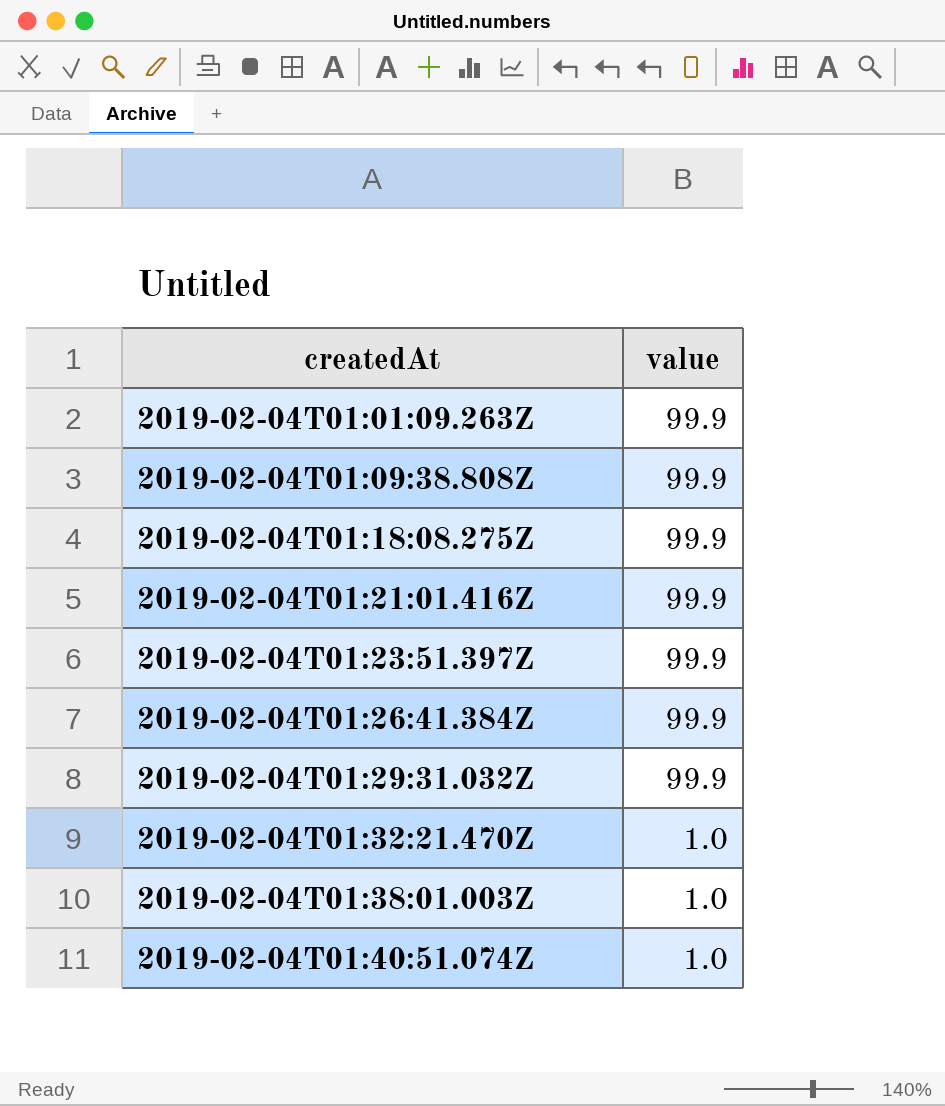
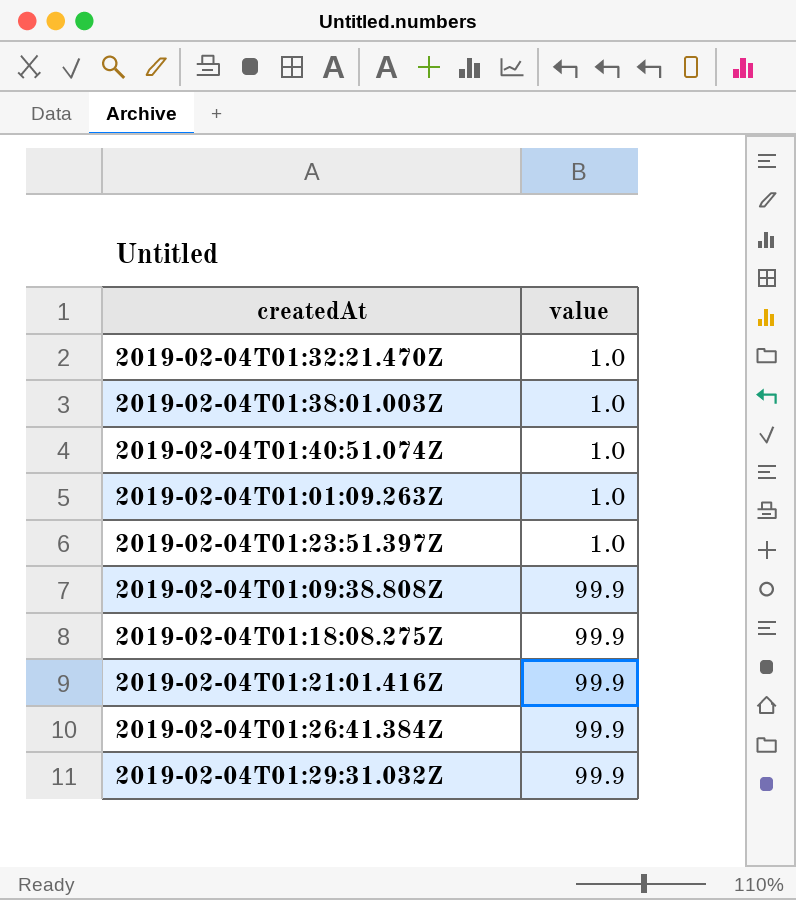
row order: createdAt ascending -> value ascending
2019-02-04T01:01:09.263Z | value: 99.9 -> 1.0
2019-02-04T01:23:51.397Z | value: 99.9 -> 1.0

